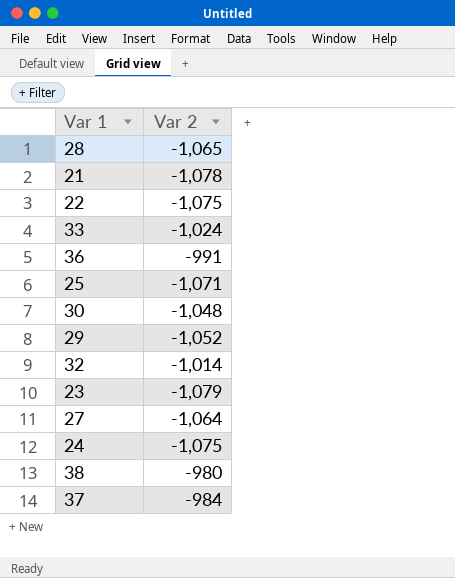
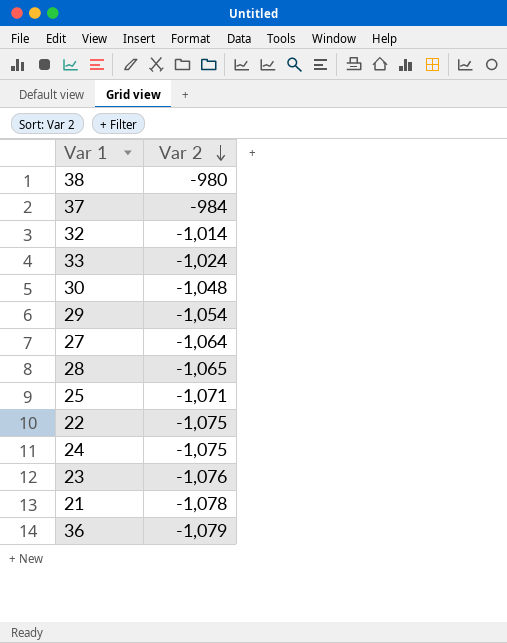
row order: none -> Var 2 descending
29 | Var 2: -1,052 -> -1,054
23 | Var 2: -1,079 -> -1,076
36 | Var 2: -991 -> -1,079

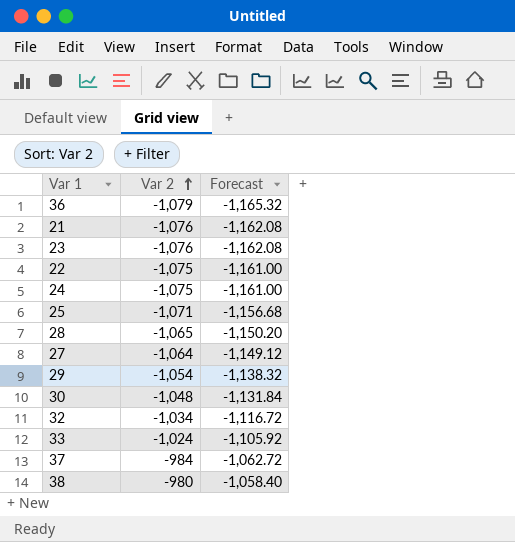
row order: Var 2 descending -> Var 2 ascending
column Forecast | formula: none -> [Var 2] * 1.08
21 | Var 2: -1,078 -> -1,076
32 | Var 2: -1,014 -> -1,034

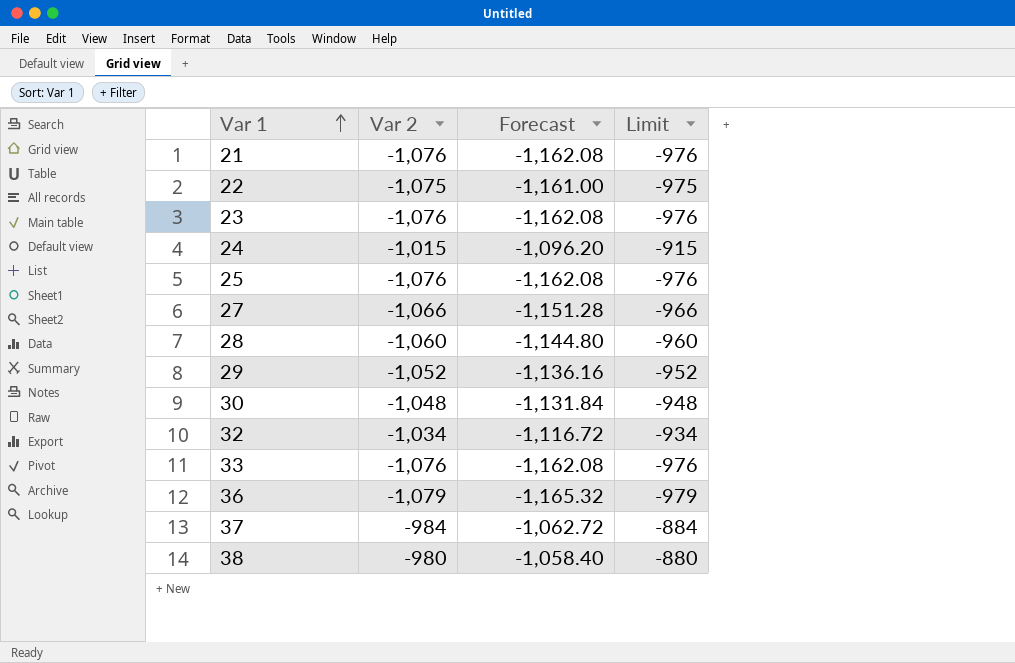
row order: Var 2 ascending -> Var 1 ascending
column Limit | formula: none -> [Var 2] + 100
24 | Var 2: -1,075 -> -1,015
24 | Forecast: -1,161.00 -> -1,096.20
25 | Var 2: -1,071 -> -1,076
25 | Forecast: -1,156.68 -> -1,162.08
27 | Var 2: -1,064 -> -1,066
27 | Forecast: -1,149.12 -> -1,151.28
28 | Var 2: -1,065 -> -1,060
28 | Forecast: -1,150.20 -> -1,144.80
29 | Var 2: -1,054 -> -1,052
29 | Forecast: -1,138.32 -> -1,136.16
33 | Var 2: -1,024 -> -1,076
33 | Forecast: -1,105.92 -> -1,162.08

